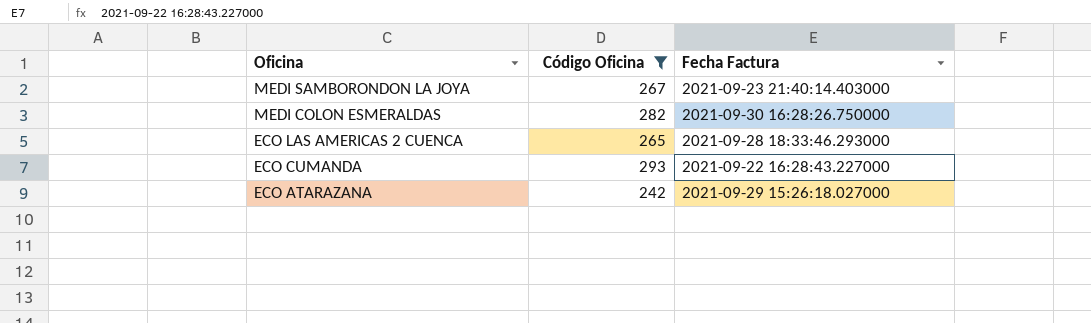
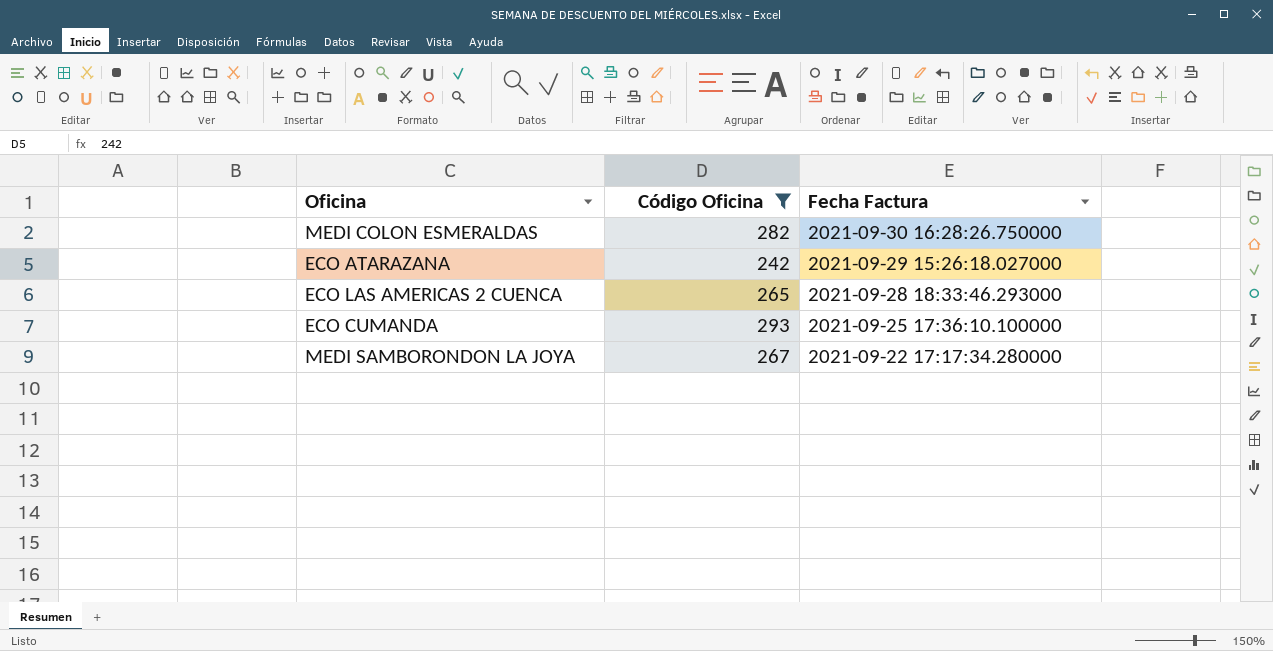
row order: Oficina descending -> Fecha Factura descending
ECO CUMANDA | Fecha Factura: 2021-09-22 16:28:43.227000 -> 2021-09-25 17:36:10.100000
MEDI SAMBORONDON LA JOYA | Fecha Factura: 2021-09-23 21:40:14.403000 -> 2021-09-22 17:17:34.280000

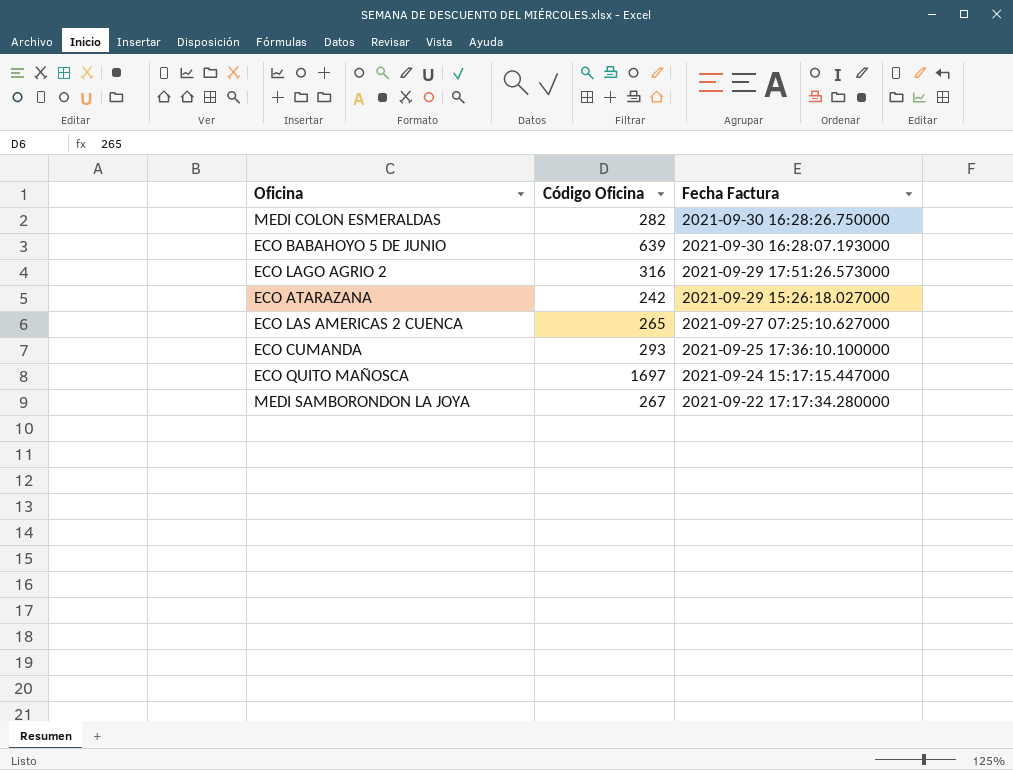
filter: Código Oficina <= 293 -> none
ECO LAS AMERICAS 2 CUENCA | Fecha Factura: 2021-09-28 18:33:46.293000 -> 2021-09-27 07:25:10.627000

